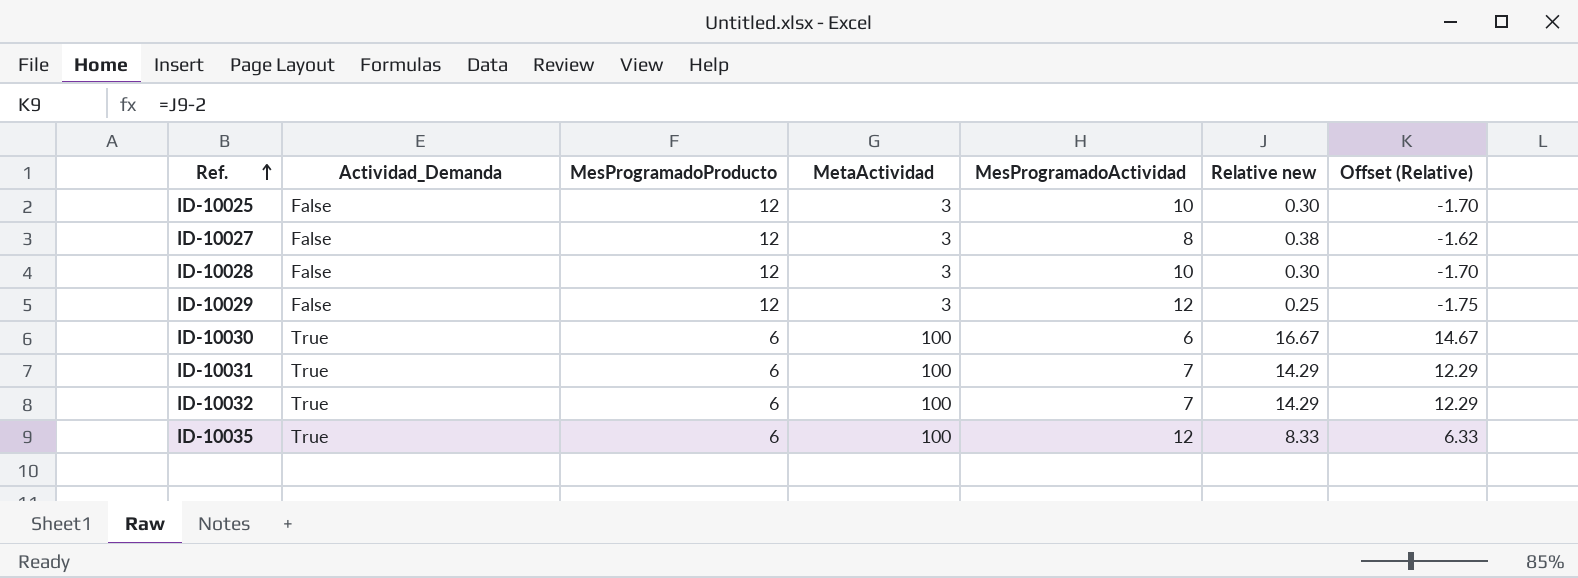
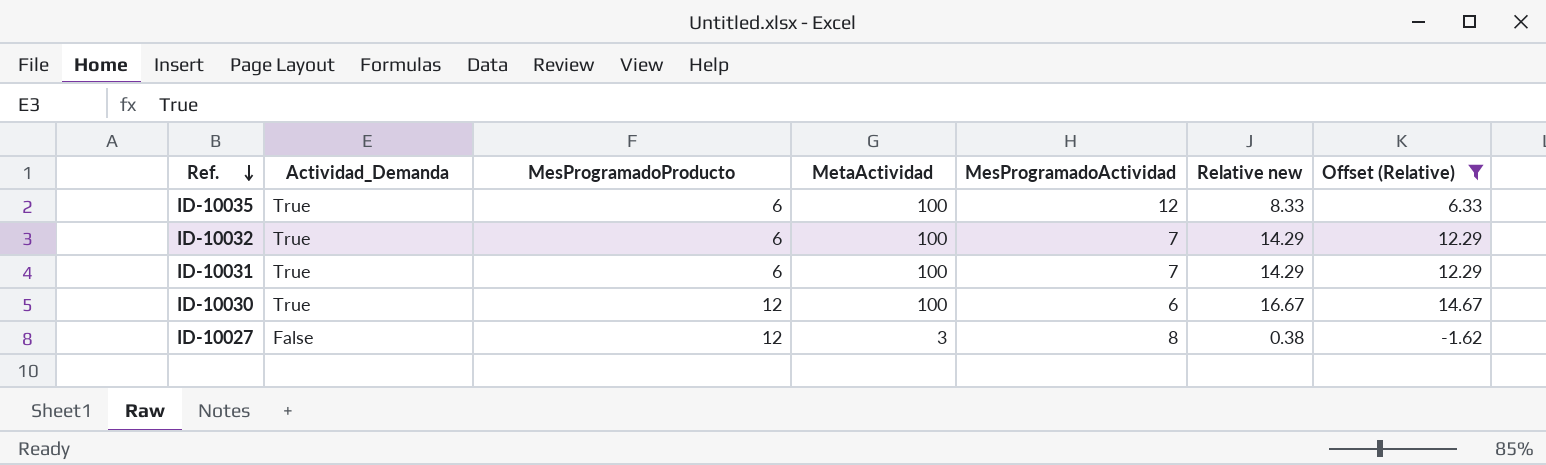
filter: none -> Offset (Relative) >= -1.62
row order: Ref. ascending -> Ref. descending
ID-10030 | MesProgramadoProducto: 6 -> 12

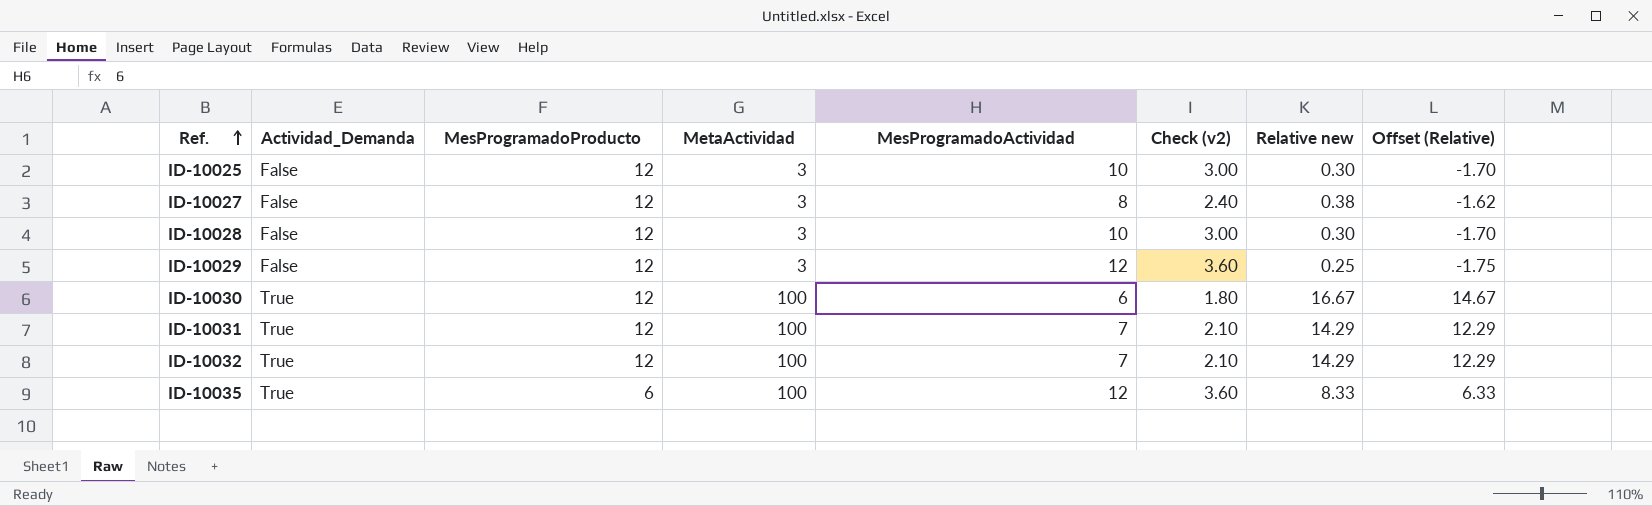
filter: Offset (Relative) >= -1.62 -> none
row order: Ref. descending -> Ref. ascending
column Check (v2) | formula: none -> [MesProgramadoActividad] * 0.3
ID-10031 | MesProgramadoProducto: 6 -> 12
ID-10032 | MesProgramadoProducto: 6 -> 12

